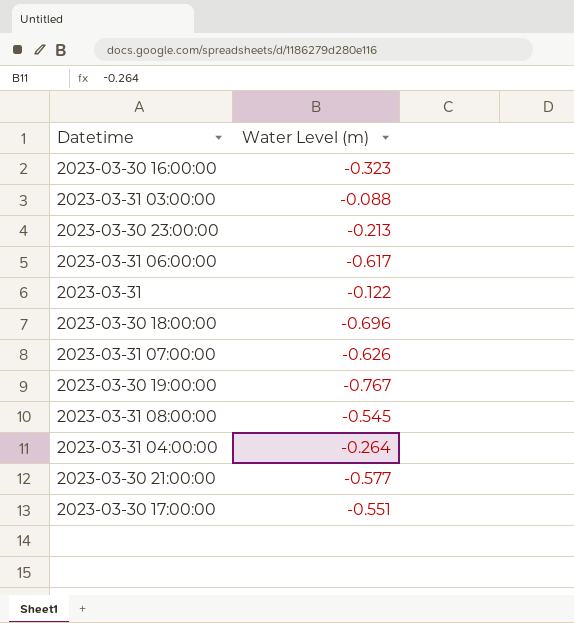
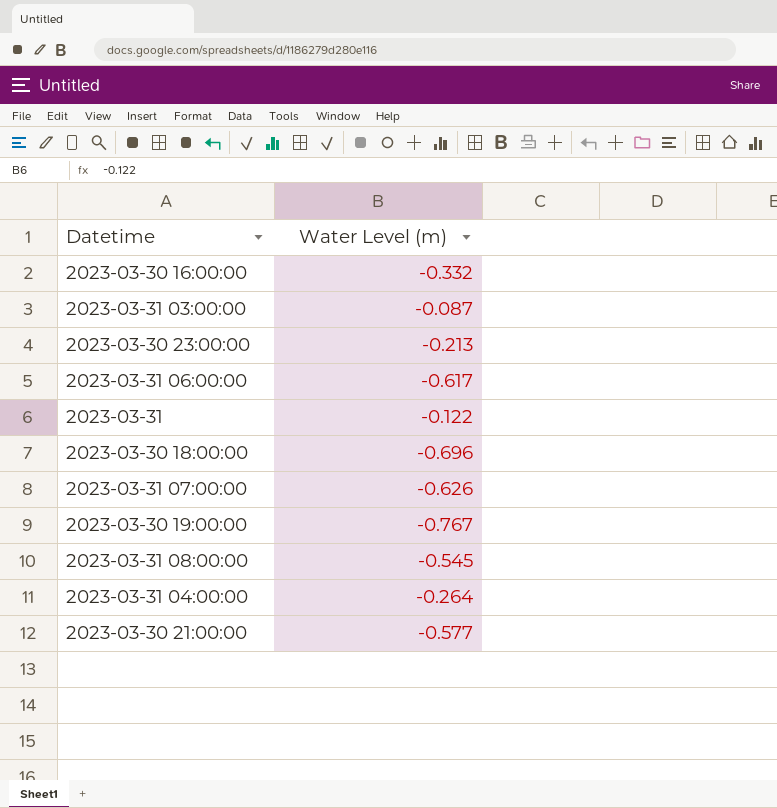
row 2023-03-30 17:00:00: -0.551 -> none
2023-03-30 16:00:00 | Water Level (m): -0.323 -> -0.332
2023-03-31 03:00:00 | Water Level (m): -0.088 -> -0.087

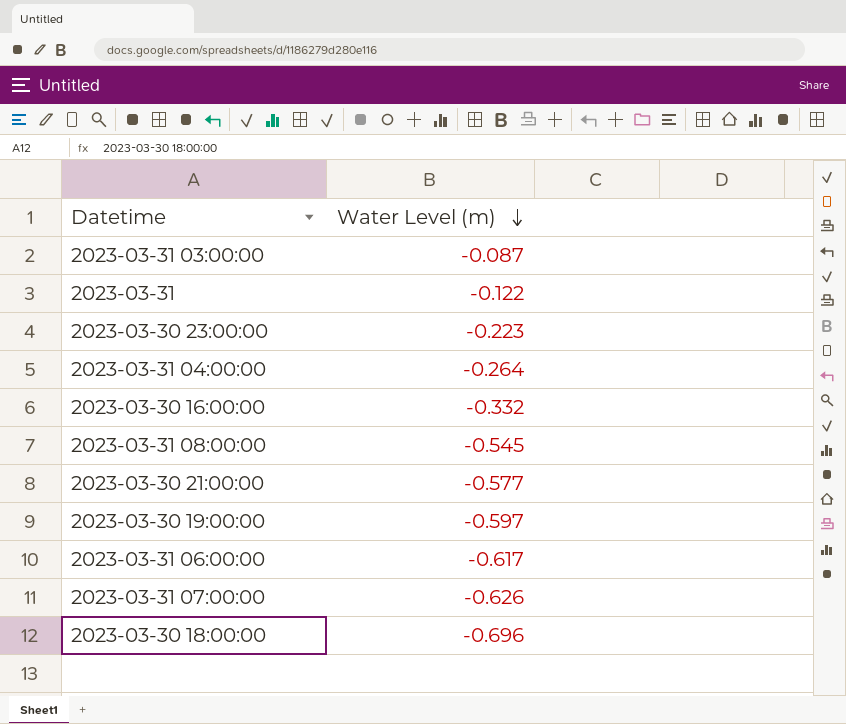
row order: none -> Water Level (m) descending
2023-03-30 23:00:00 | Water Level (m): -0.213 -> -0.223
2023-03-30 19:00:00 | Water Level (m): -0.767 -> -0.597

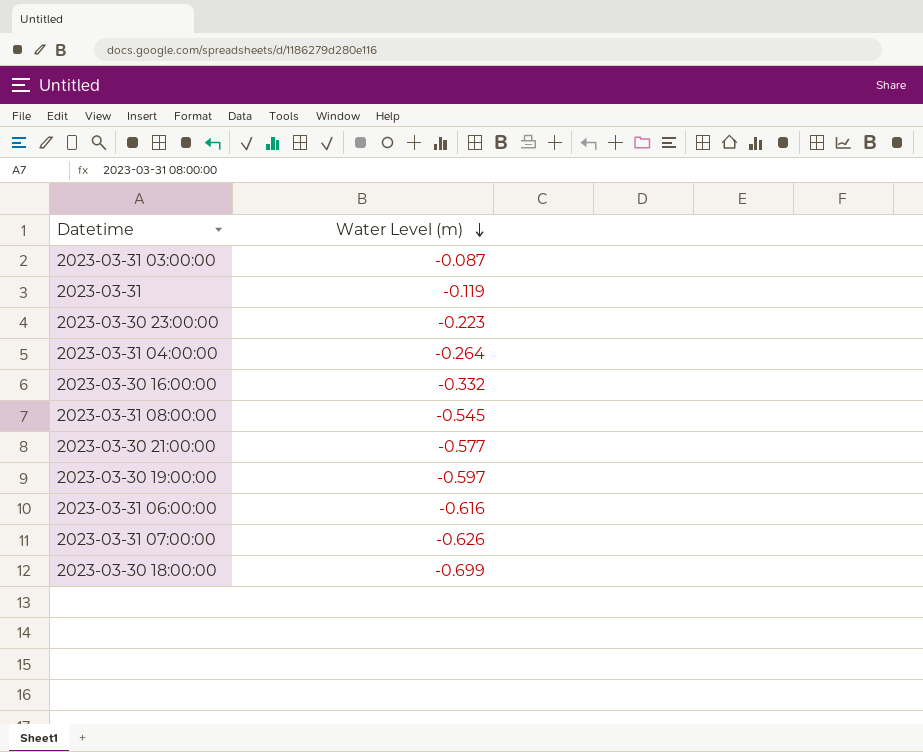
2023-03-31 | Water Level (m): -0.122 -> -0.119
2023-03-31 06:00:00 | Water Level (m): -0.617 -> -0.616
2023-03-30 18:00:00 | Water Level (m): -0.696 -> -0.699

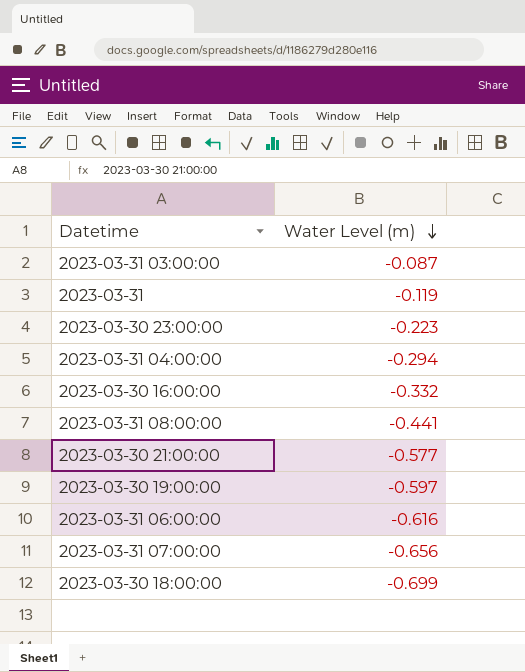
2023-03-31 04:00:00 | Water Level (m): -0.264 -> -0.294
2023-03-31 08:00:00 | Water Level (m): -0.545 -> -0.441
2023-03-31 07:00:00 | Water Level (m): -0.626 -> -0.656

